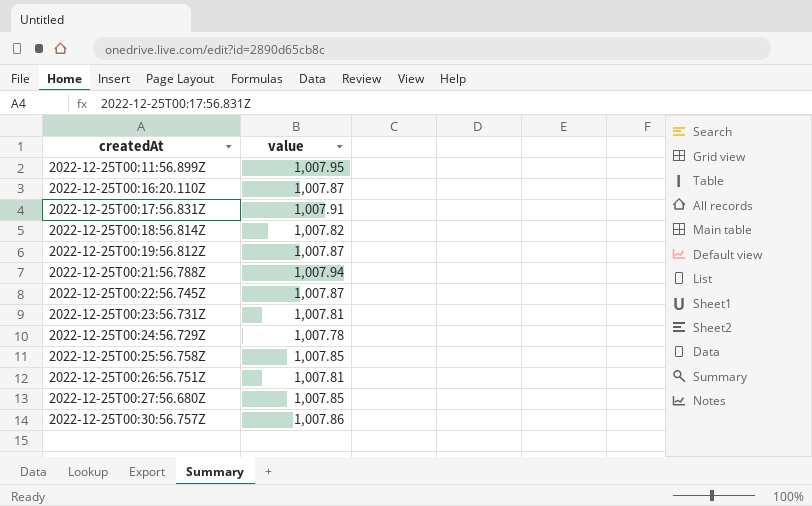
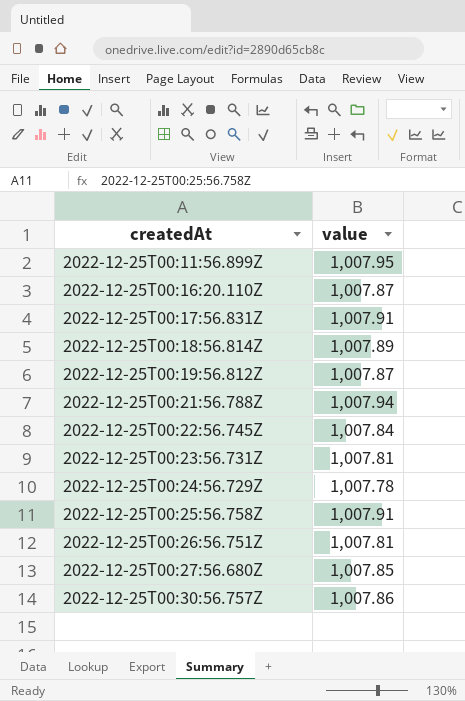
2022-12-25T00:18:56.814Z | value: 1,007.82 -> 1,007.89
2022-12-25T00:22:56.745Z | value: 1,007.87 -> 1,007.84
2022-12-25T00:25:56.758Z | value: 1,007.85 -> 1,007.91

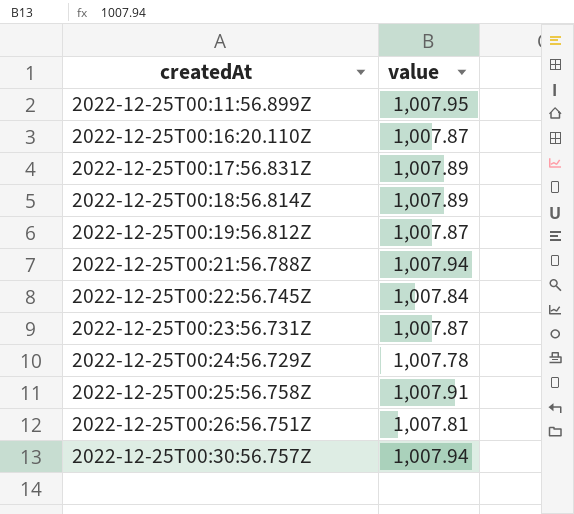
row 2022-12-25T00:27:56.680Z: 1,007.85 -> none
2022-12-25T00:17:56.831Z | value: 1,007.91 -> 1,007.89
2022-12-25T00:23:56.731Z | value: 1,007.81 -> 1,007.87
2022-12-25T00:30:56.757Z | value: 1,007.86 -> 1,007.94

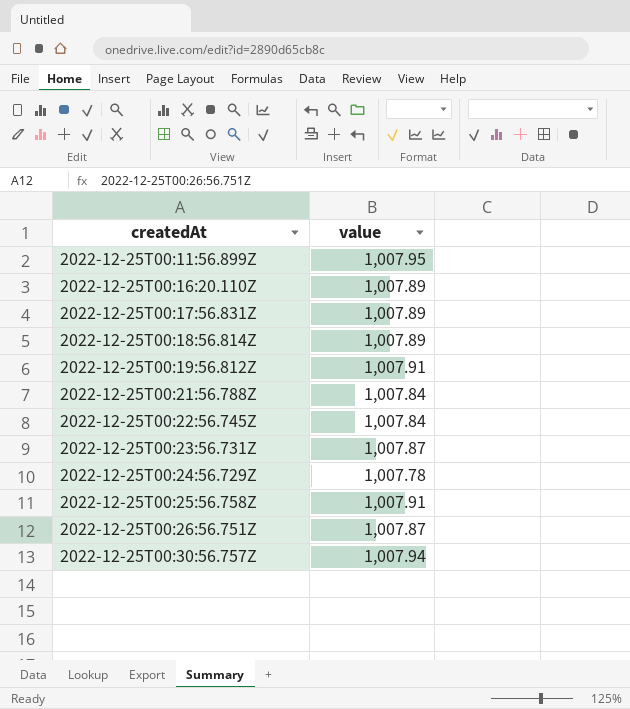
2022-12-25T00:16:20.110Z | value: 1,007.87 -> 1,007.89
2022-12-25T00:19:56.812Z | value: 1,007.87 -> 1,007.91
2022-12-25T00:21:56.788Z | value: 1,007.94 -> 1,007.84
2022-12-25T00:26:56.751Z | value: 1,007.81 -> 1,007.87

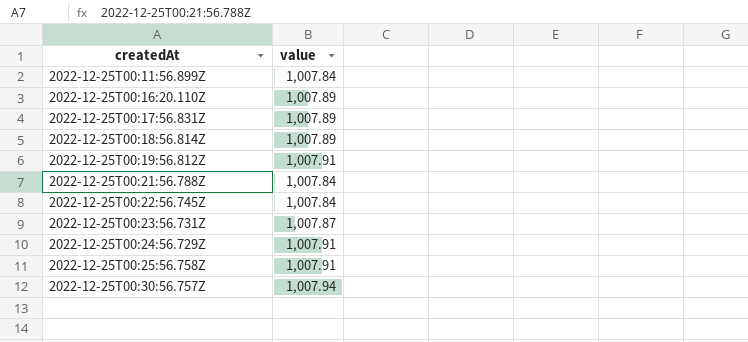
row 2022-12-25T00:26:56.751Z: 1,007.87 -> none
2022-12-25T00:11:56.899Z | value: 1,007.95 -> 1,007.84
2022-12-25T00:24:56.729Z | value: 1,007.78 -> 1,007.91

